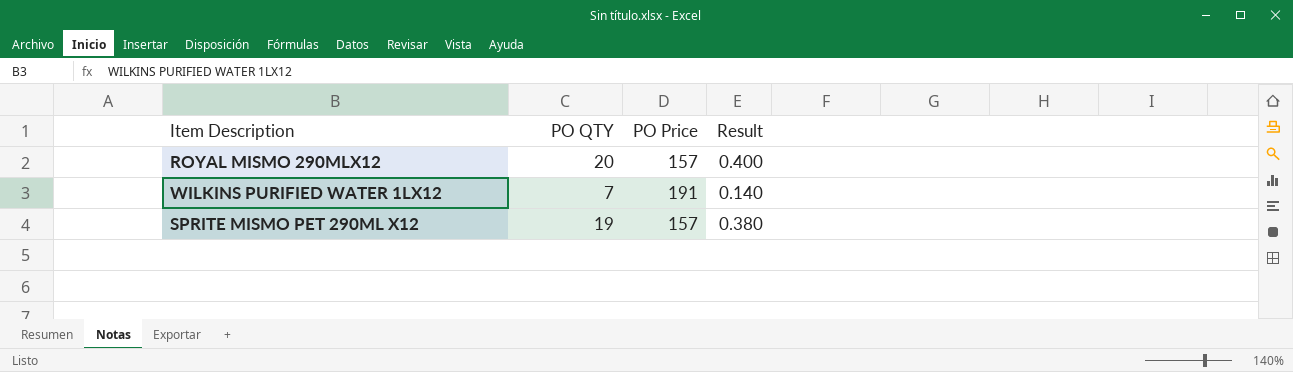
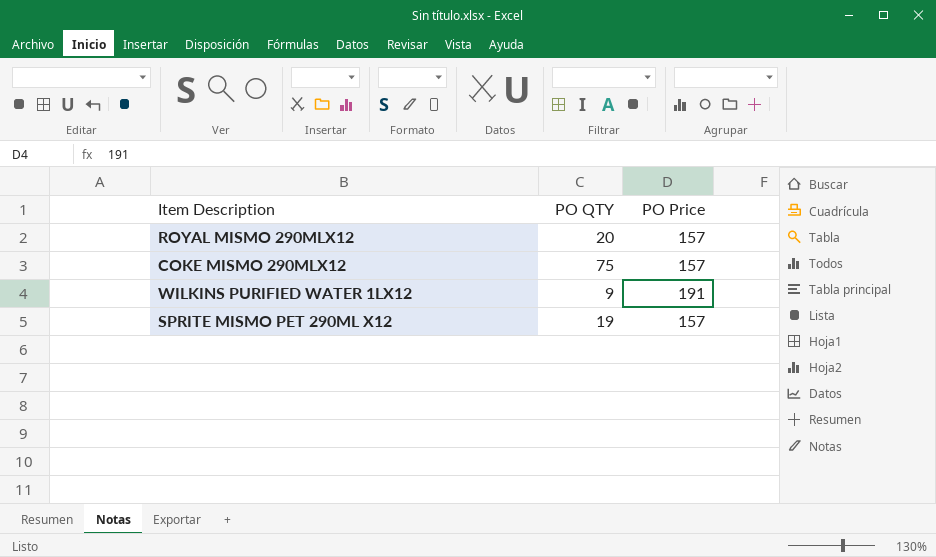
column Result | formula: [PO QTY] * 0.02 -> none
row COKE MISMO 290MLX12: none -> 75 | 157
WILKINS PURIFIED WATER 1LX12 | PO QTY: 7 -> 9

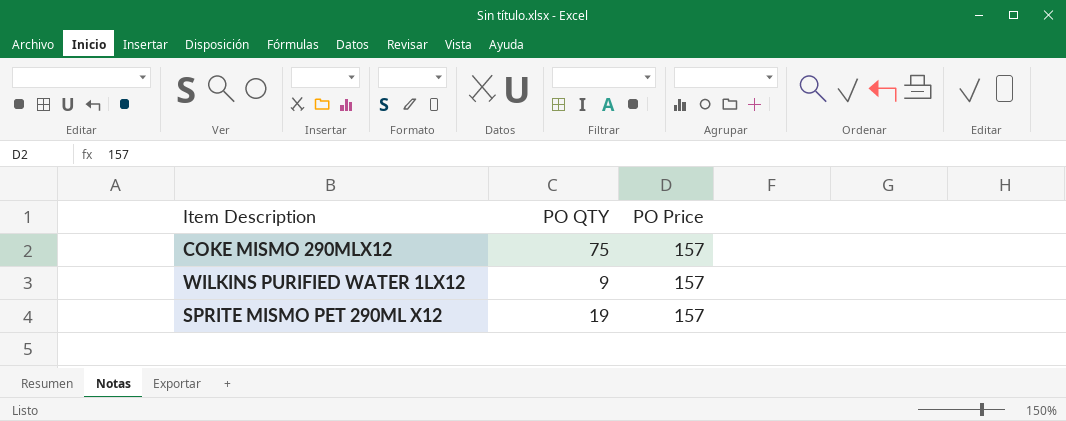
row ROYAL MISMO 290MLX12: 20 | 157 -> none
WILKINS PURIFIED WATER 1LX12 | PO Price: 191 -> 157

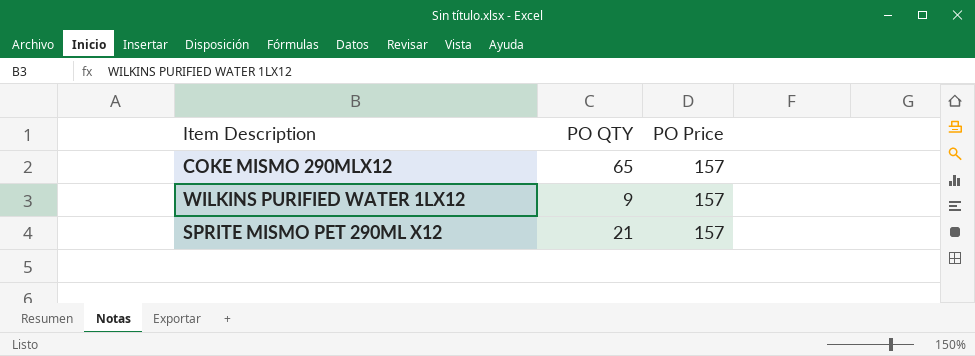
COKE MISMO 290MLX12 | PO QTY: 75 -> 65
SPRITE MISMO PET 290ML X12 | PO QTY: 19 -> 21

